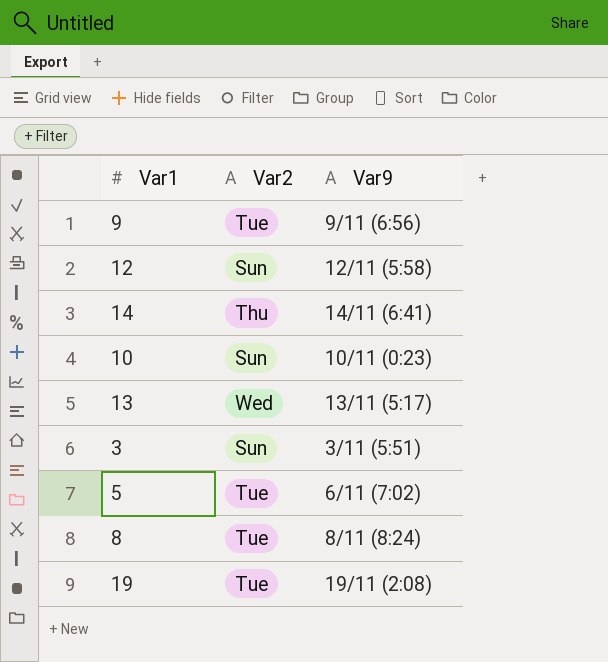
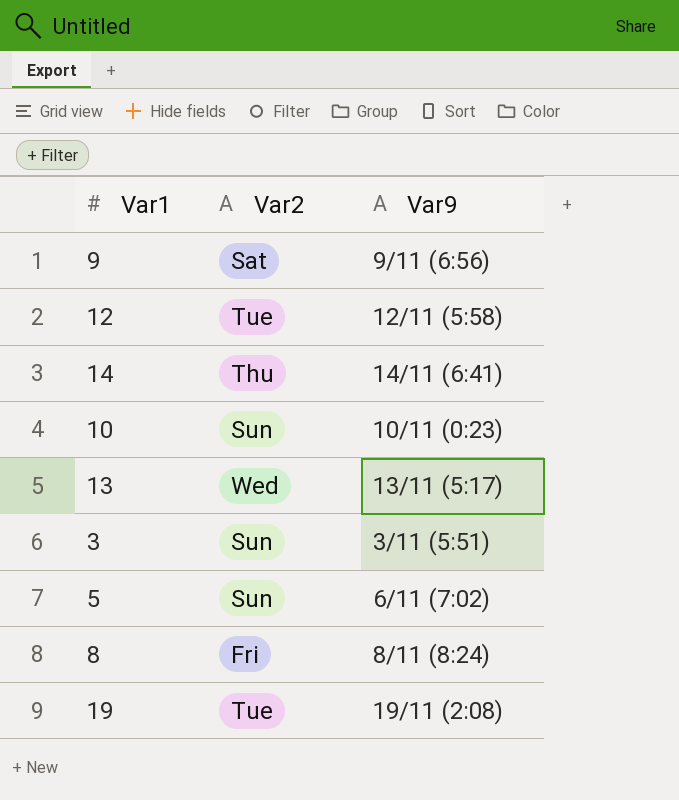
9 | Var2: Tue -> Sat
12 | Var2: Sun -> Tue
5 | Var2: Tue -> Sun
8 | Var2: Tue -> Fri

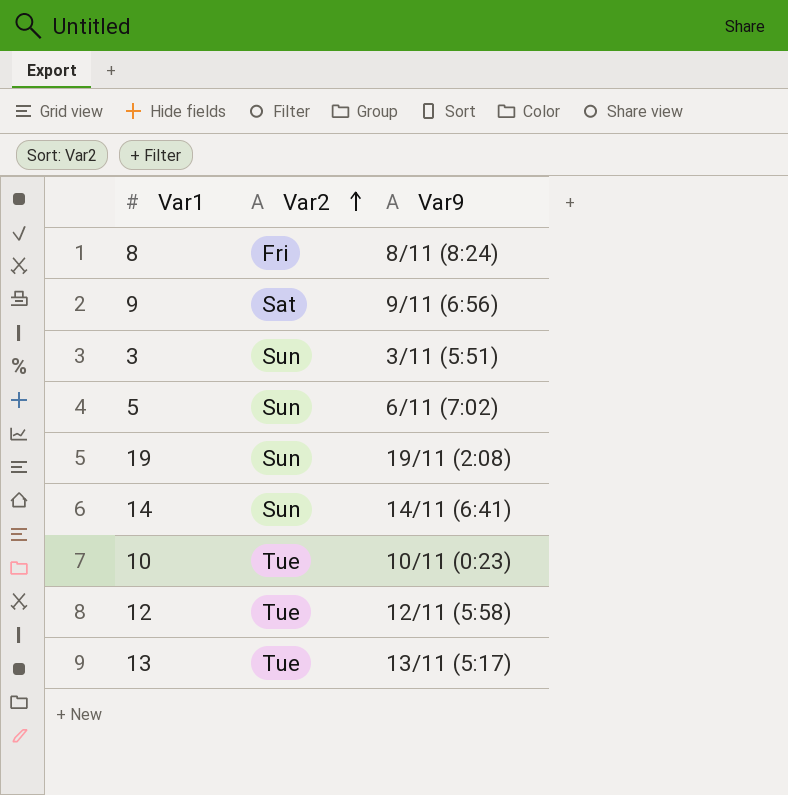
row order: none -> Var2 ascending
19 | Var2: Tue -> Sun
14 | Var2: Thu -> Sun
10 | Var2: Sun -> Tue
13 | Var2: Wed -> Tue

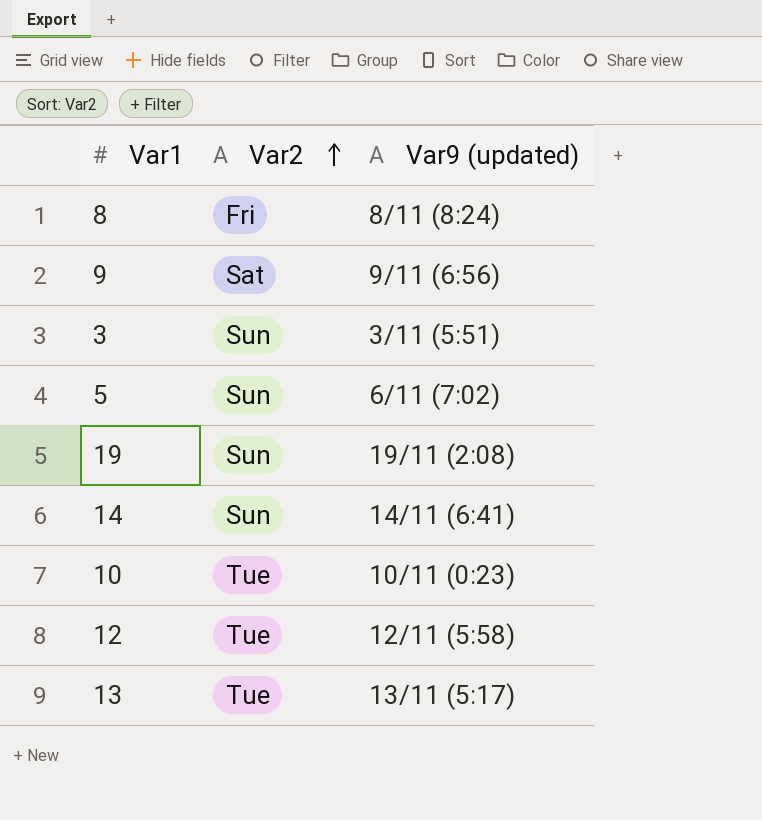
column name: Var9 -> Var9 (updated)

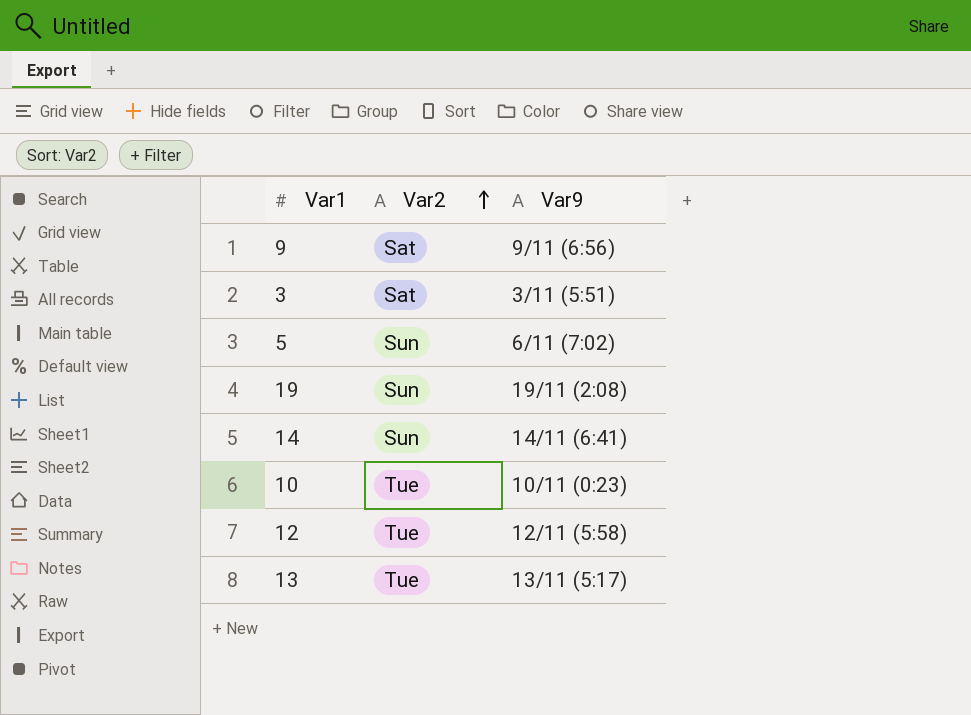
column name: Var9 (updated) -> Var9
row 8: Fri | 8/11 (8:24) -> none
3 | Var2: Sun -> Sat

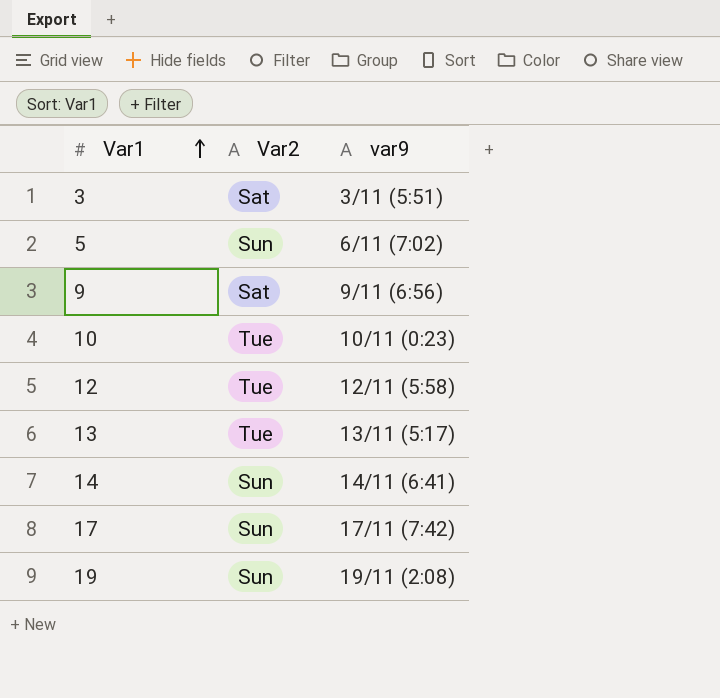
row order: Var2 ascending -> Var1 ascending
column name: Var9 -> var9
row 17: none -> Sun | 17/11 (7:42)

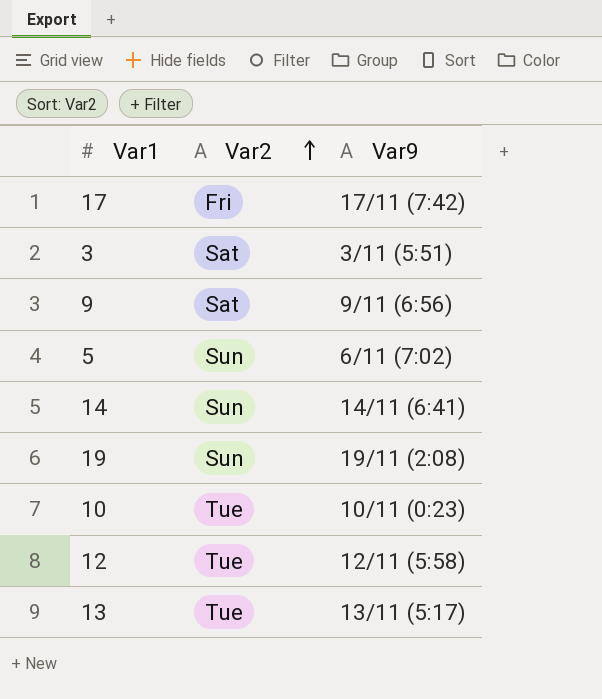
row order: Var1 ascending -> Var2 ascending
column name: var9 -> Var9
17 | Var2: Sun -> Fri

